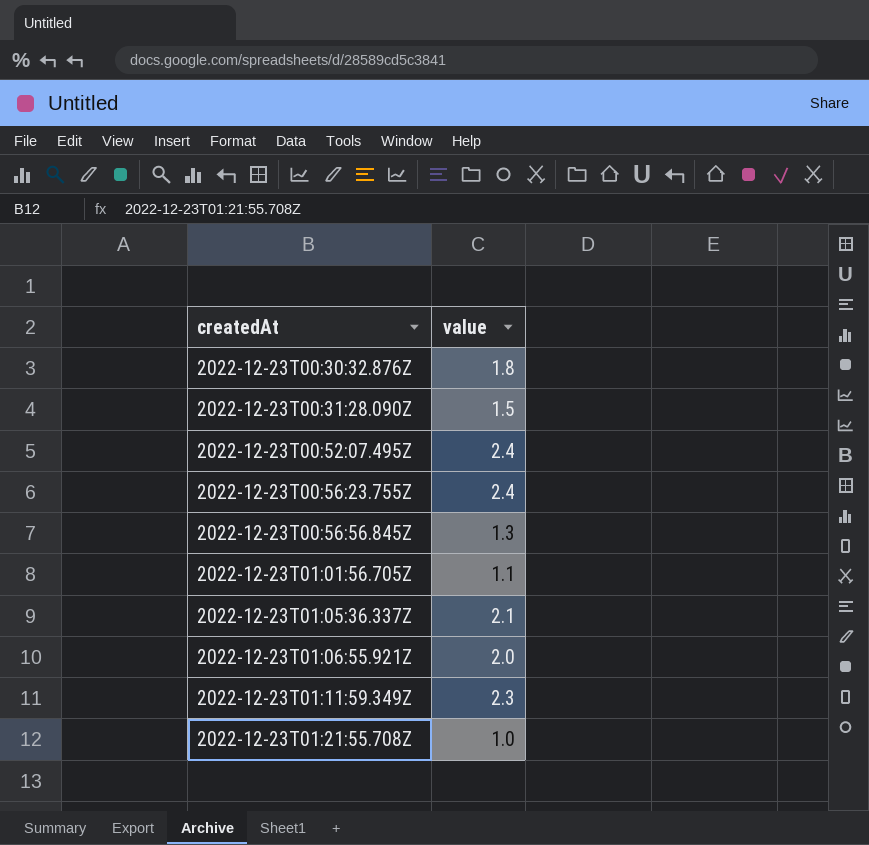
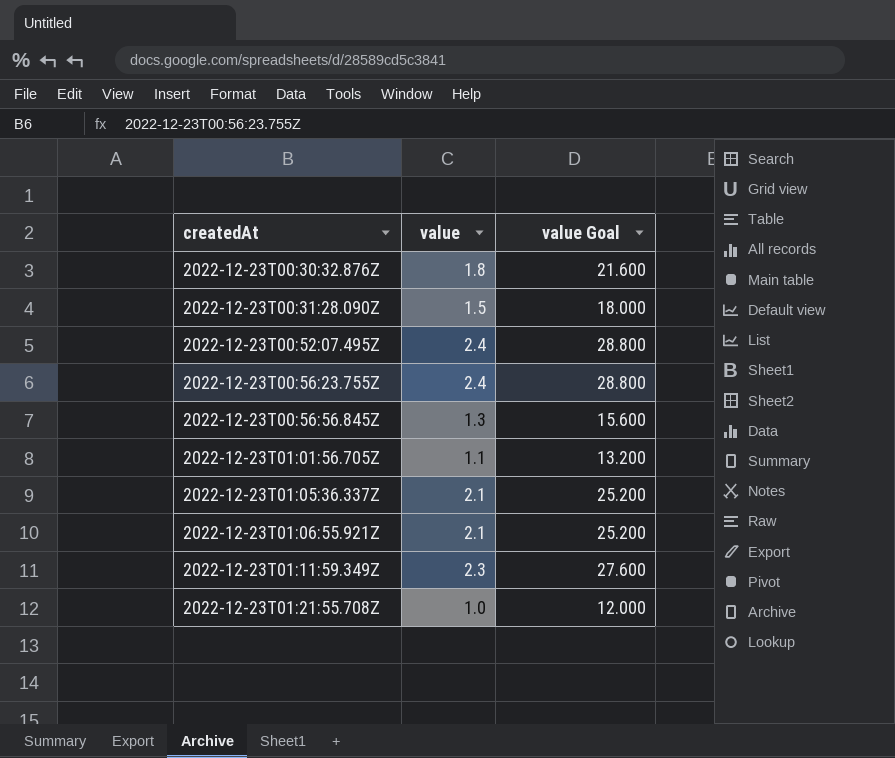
column value Goal | formula: none -> [value] * 12
2022-12-23T01:06:55.921Z | value: 2.0 -> 2.1

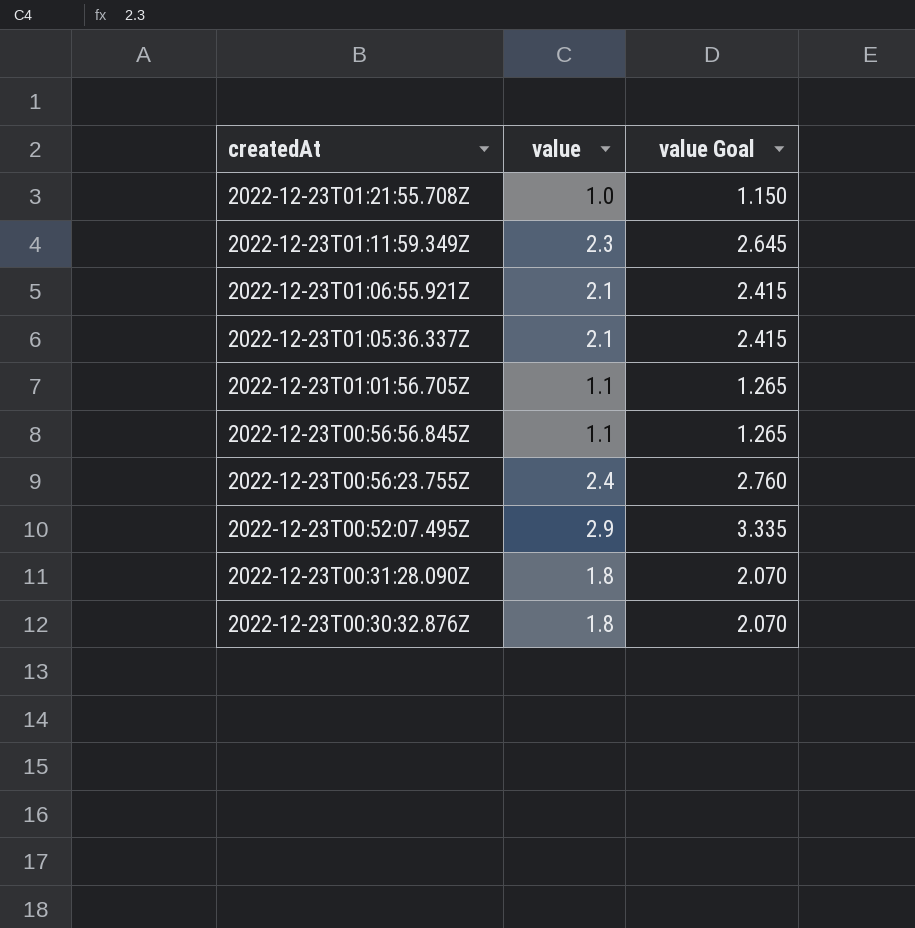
row order: createdAt ascending -> createdAt descending
column value Goal | formula: [value] * 12 -> [value] * 1.15
2022-12-23T00:56:56.845Z | value: 1.3 -> 1.1
2022-12-23T00:52:07.495Z | value: 2.4 -> 2.9
2022-12-23T00:31:28.090Z | value: 1.5 -> 1.8

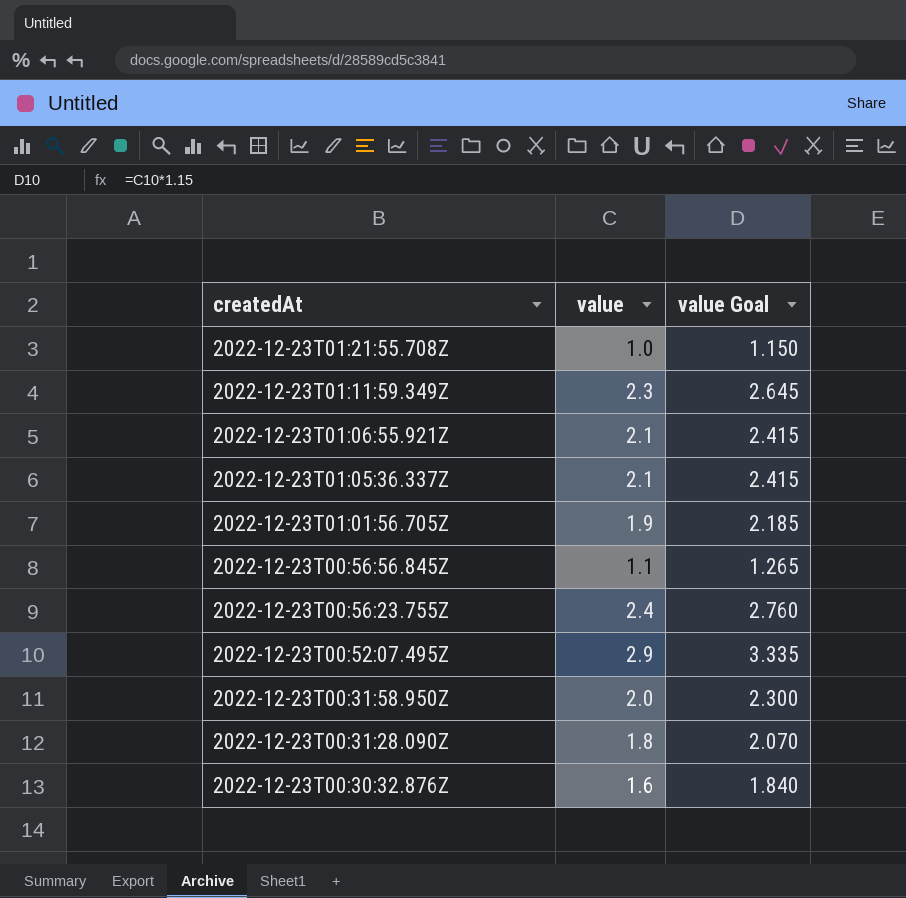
2022-12-23T01:01:56.705Z | value: 1.1 -> 1.9
2022-12-23T01:01:56.705Z | value Goal: 1.265 -> 2.185
row 2022-12-23T00:31:58.950Z: none -> 2.0 | 2.300
2022-12-23T00:30:32.876Z | value: 1.8 -> 1.6
2022-12-23T00:30:32.876Z | value Goal: 2.070 -> 1.840

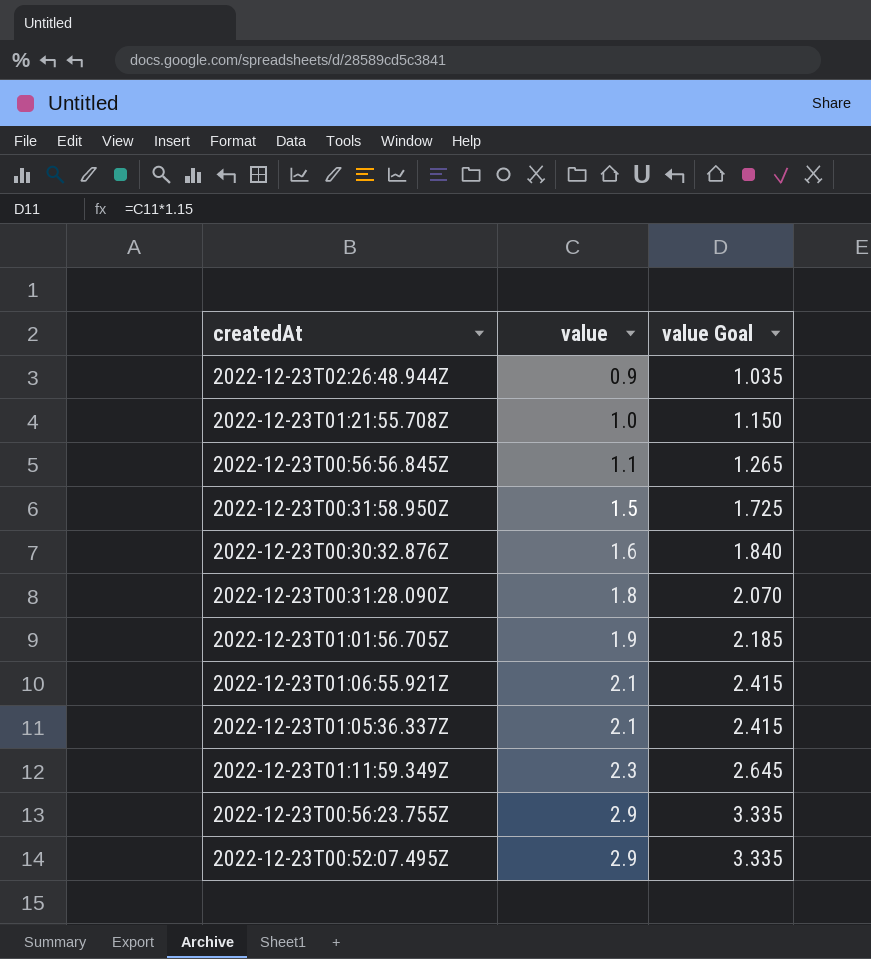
row order: createdAt descending -> value ascending
row 2022-12-23T02:26:48.944Z: none -> 0.9 | 1.035
2022-12-23T00:31:58.950Z | value: 2.0 -> 1.5
2022-12-23T00:31:58.950Z | value Goal: 2.300 -> 1.725
2022-12-23T00:56:23.755Z | value: 2.4 -> 2.9
2022-12-23T00:56:23.755Z | value Goal: 2.760 -> 3.335

